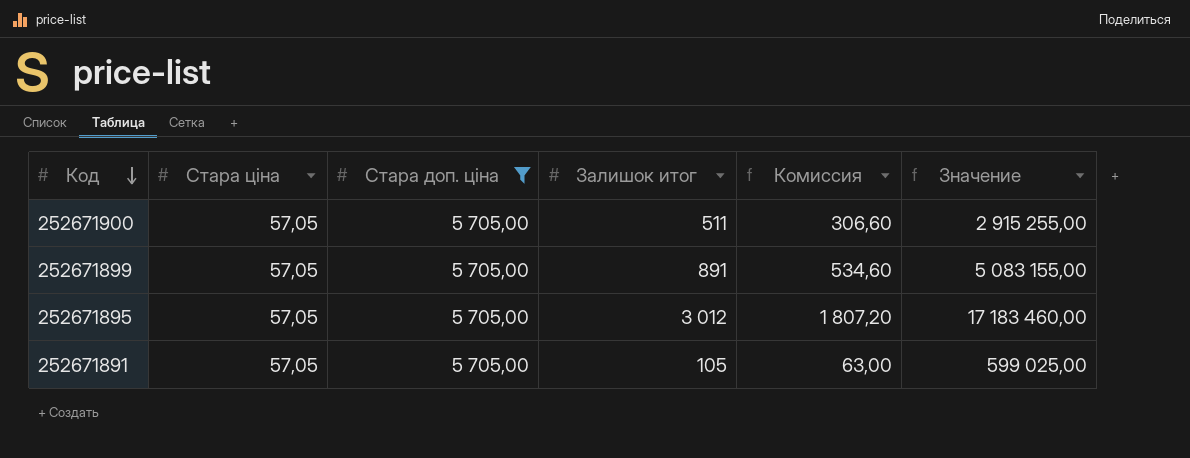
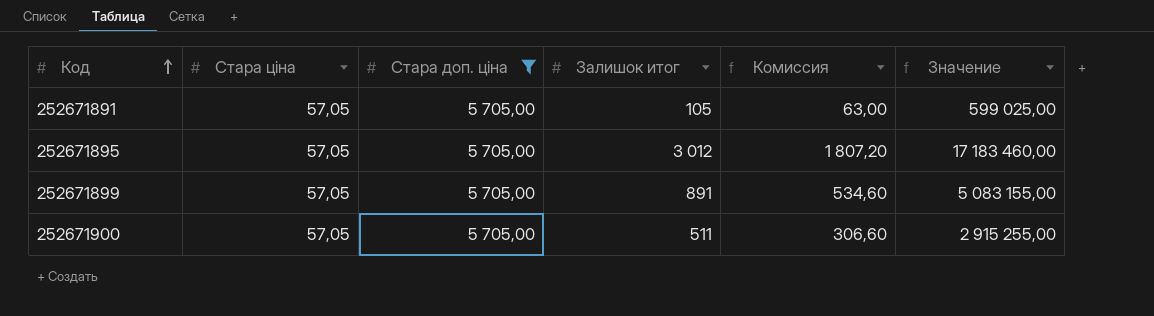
row order: Код descending -> Код ascending

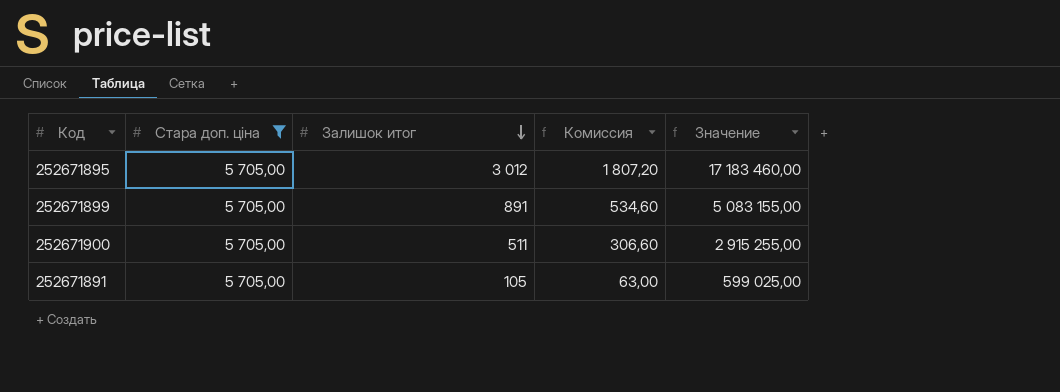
row order: Код ascending -> Залишок итог descending
column Стара ціна | position: 2 -> none

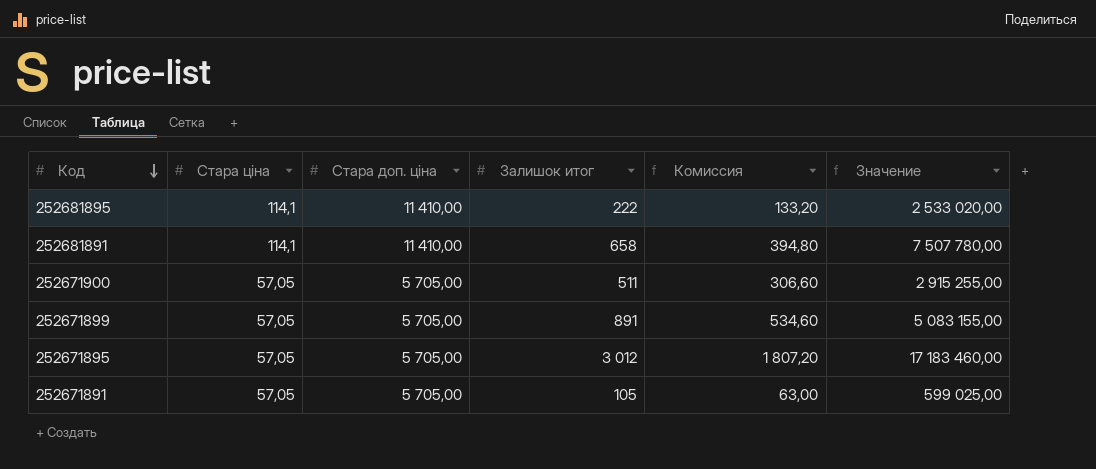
filter: Стара доп. ціна = 5 705,00 -> none
row order: Залишок итог descending -> Код descending
column Стара ціна | position: none -> 2

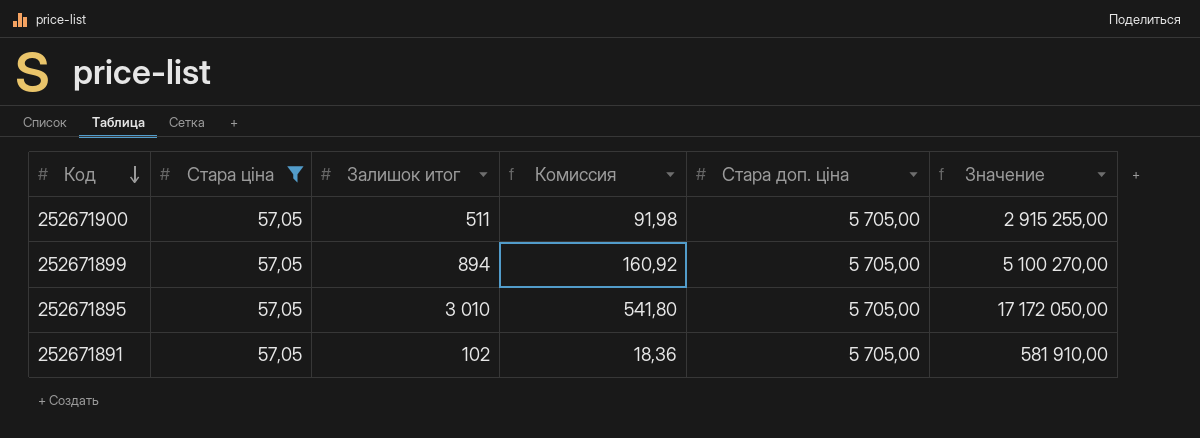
filter: none -> Стара ціна = 57,05
column Комиссия | formula: [Залишок итог] * 0,6 -> [Залишок итог] * 0,18
column Стара доп. ціна | position: 3 -> 5
252671899 | Залишок итог: 891 -> 894
252671899 | Значение: 5 083 155,00 -> 5 100 270,00
252671895 | Залишок итог: 3 012 -> 3 010
252671895 | Значение: 17 183 460,00 -> 17 172 050,00
252671891 | Залишок итог: 105 -> 102
252671891 | Значение: 599 025,00 -> 581 910,00

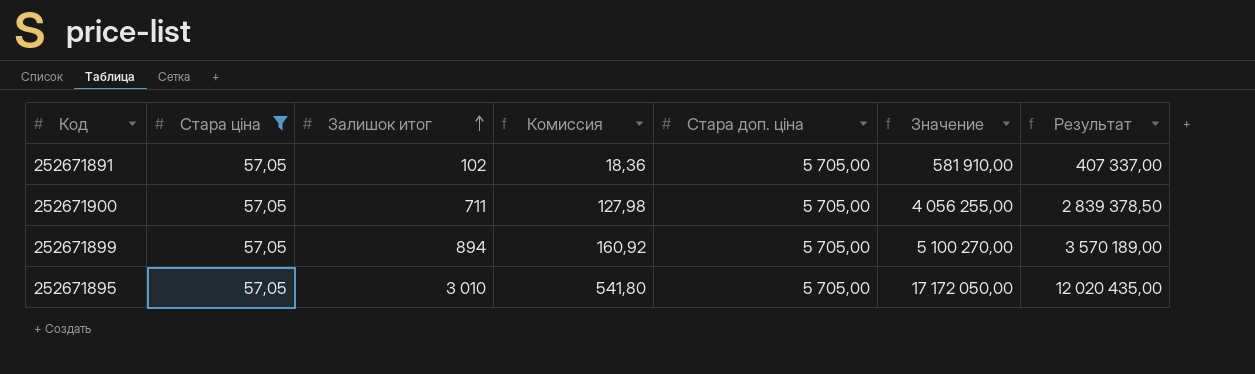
row order: Код descending -> Залишок итог ascending
column Результат | formula: none -> [Значение] * 0,7
252671900 | Залишок итог: 511 -> 711
252671900 | Комиссия: 91,98 -> 127,98
252671900 | Значение: 2 915 255,00 -> 4 056 255,00

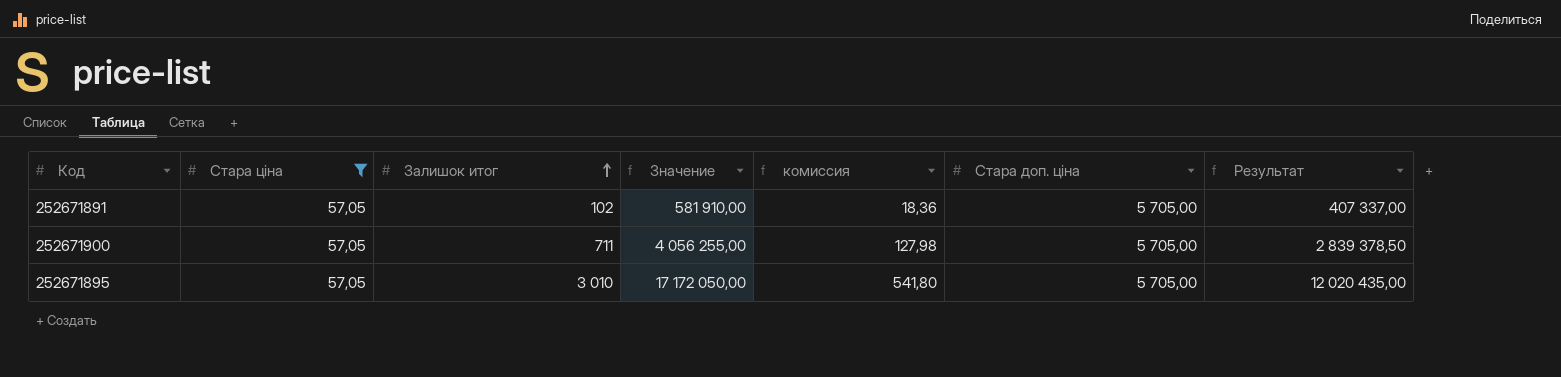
column Значение | position: 6 -> 4
column name: Комиссия -> комиссия
row 252671899: 57,05 | 894 | 160,92 | 5 705,00 | 5 100 270,00 | 3 570 189,00 -> none

